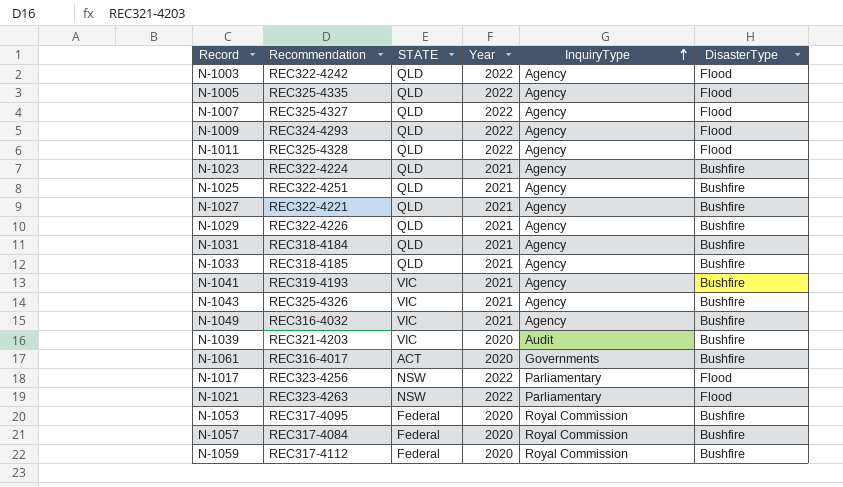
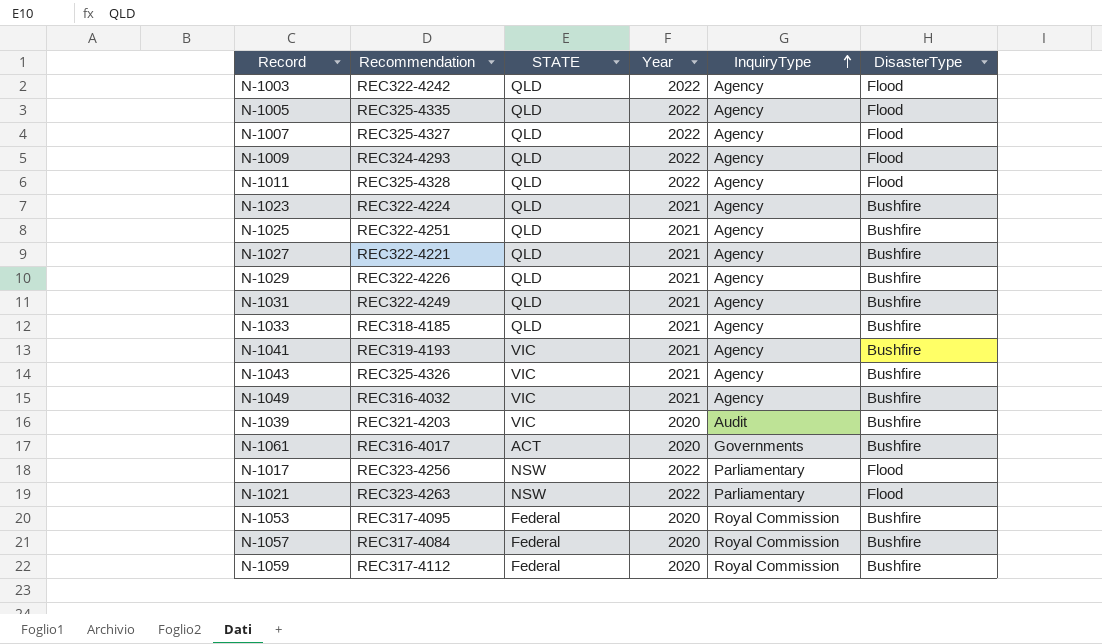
N-1031 | Recommendation: REC318-4184 -> REC322-4249

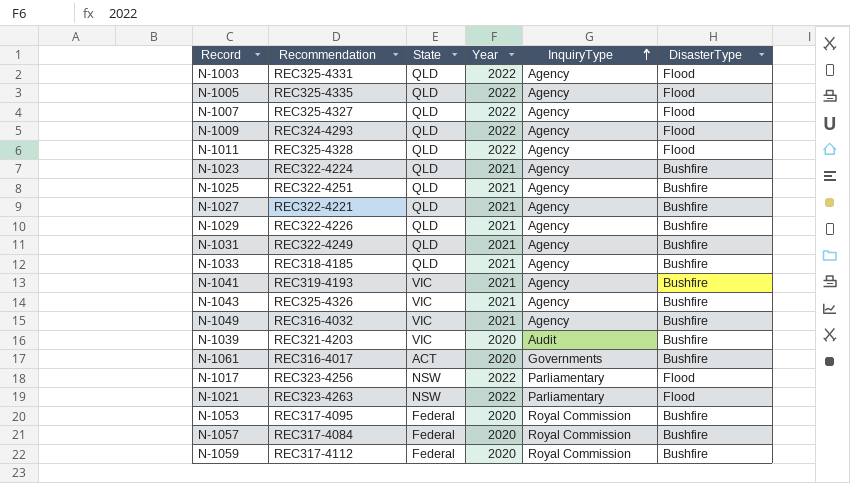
column name: STATE -> State
N-1003 | Recommendation: REC322-4242 -> REC325-4331

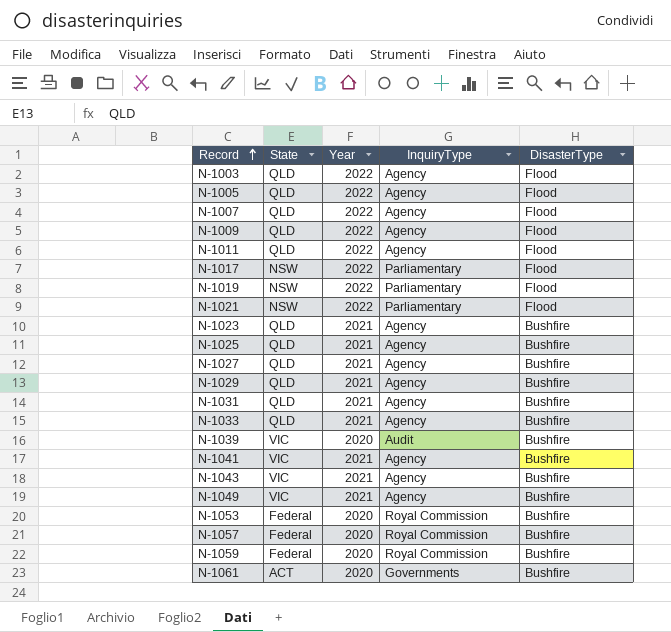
row order: InquiryType ascending -> Record ascending
column Recommendation | position: 2 -> none
row N-1019: none -> NSW | 2022 | Parliamentary | Flood

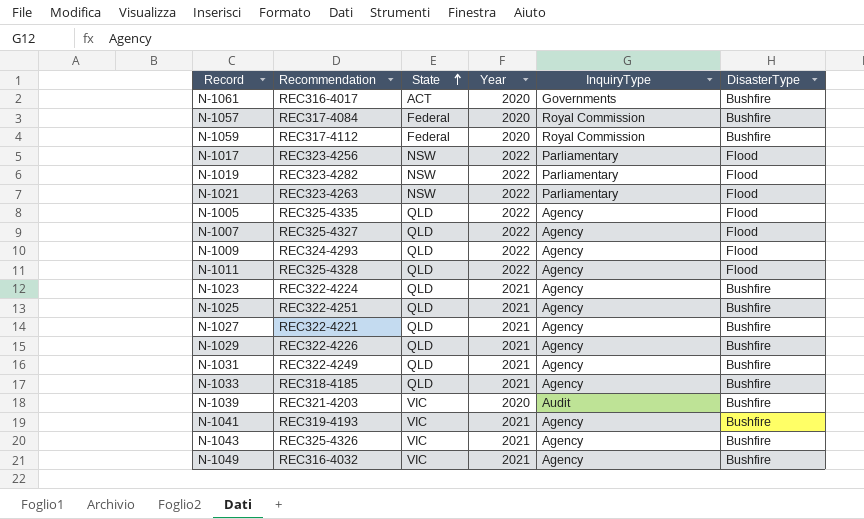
row order: Record ascending -> State ascending
column Recommendation | position: none -> 2
row N-1003: QLD | 2022 | Agency | Flood -> none
row N-1053: Federal | 2020 | Royal Commission | Bushfire -> none

